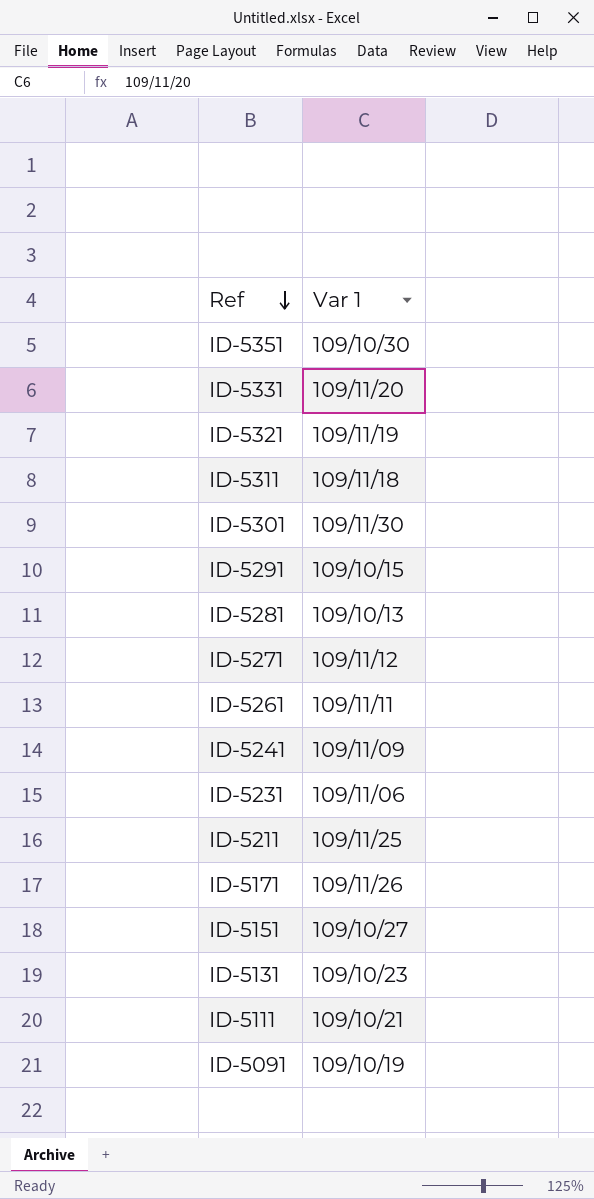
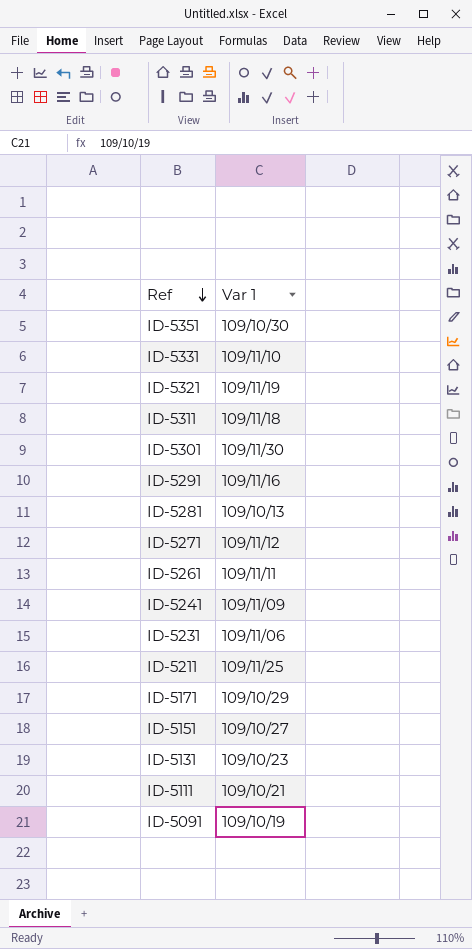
ID-5331 | Var 1: 109/11/20 -> 109/11/10
ID-5291 | Var 1: 109/10/15 -> 109/11/16
ID-5171 | Var 1: 109/11/26 -> 109/10/29

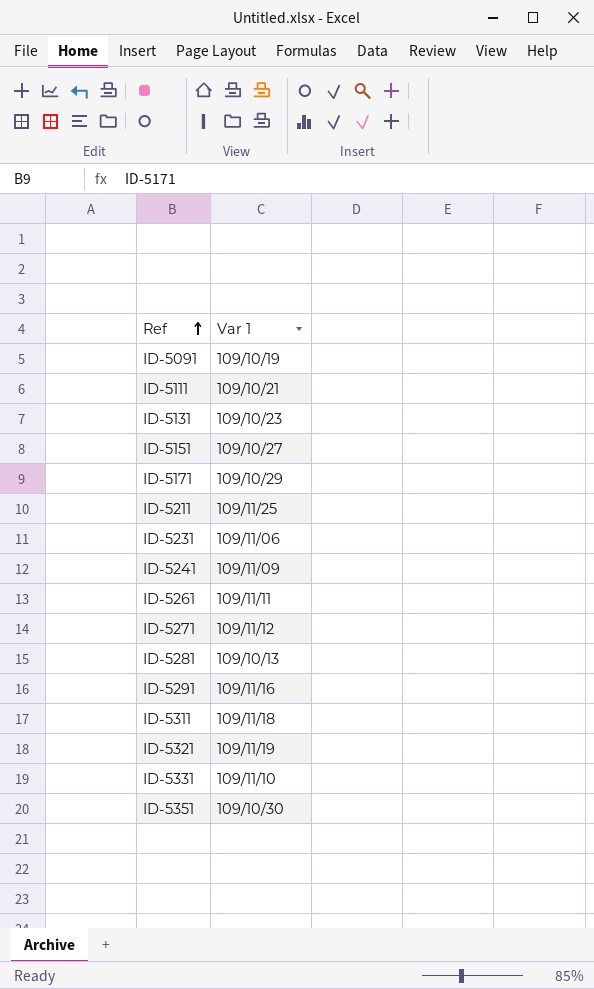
row order: Ref descending -> Ref ascending
row ID-5301: 109/11/30 -> none

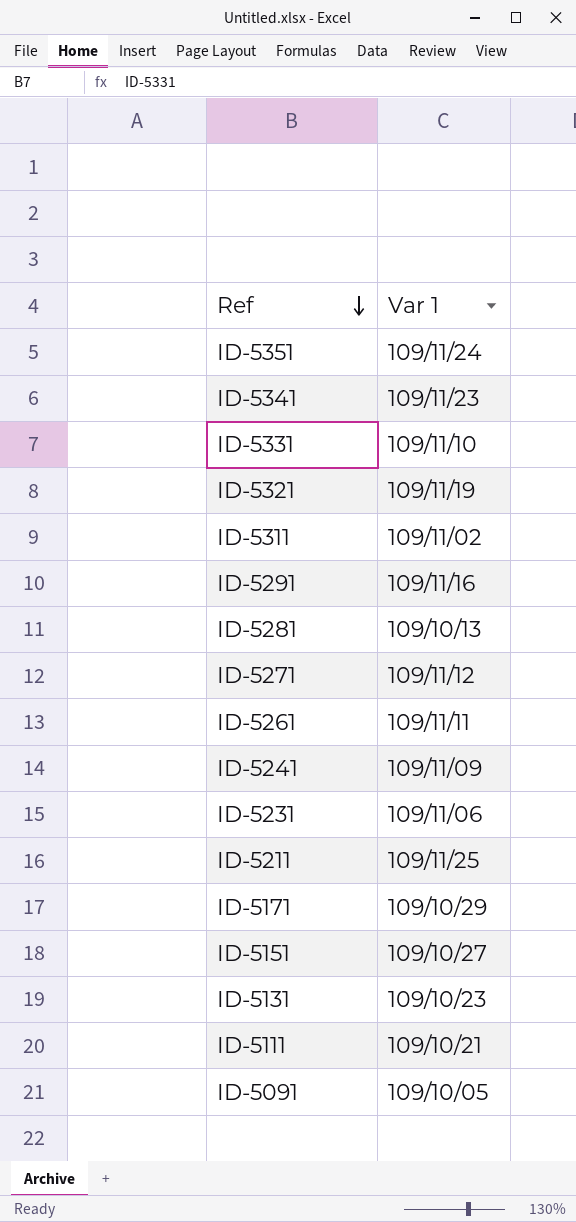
row order: Ref ascending -> Ref descending
ID-5351 | Var 1: 109/10/30 -> 109/11/24
row ID-5341: none -> 109/11/23
ID-5311 | Var 1: 109/11/18 -> 109/11/02
ID-5091 | Var 1: 109/10/19 -> 109/10/05

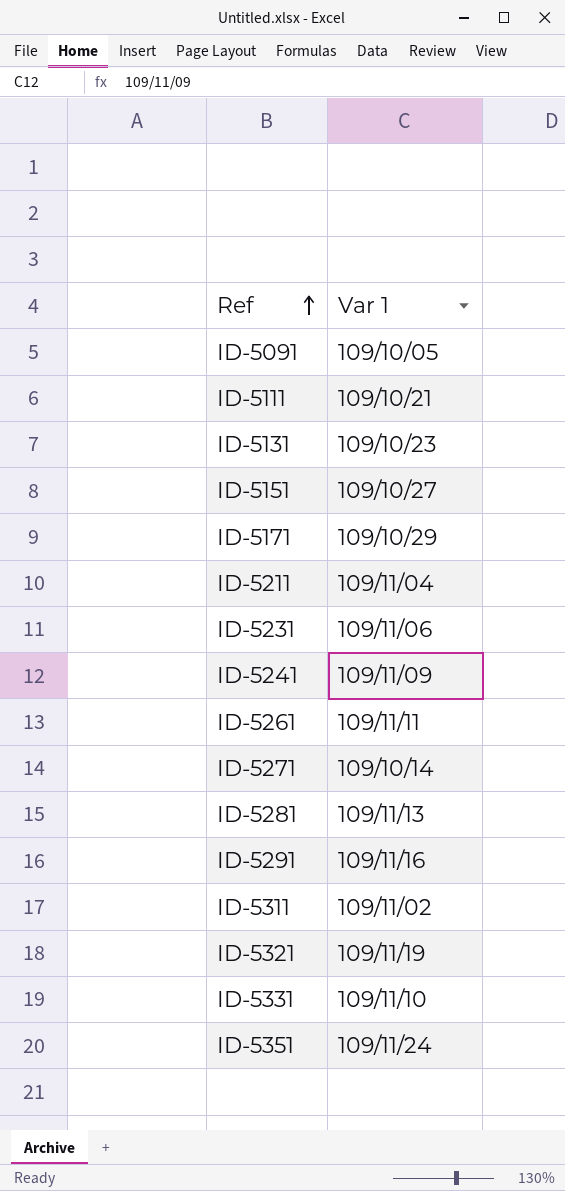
row order: Ref descending -> Ref ascending
row ID-5341: 109/11/23 -> none
ID-5211 | Var 1: 109/11/25 -> 109/11/04
ID-5271 | Var 1: 109/11/12 -> 109/10/14
ID-5281 | Var 1: 109/10/13 -> 109/11/13

